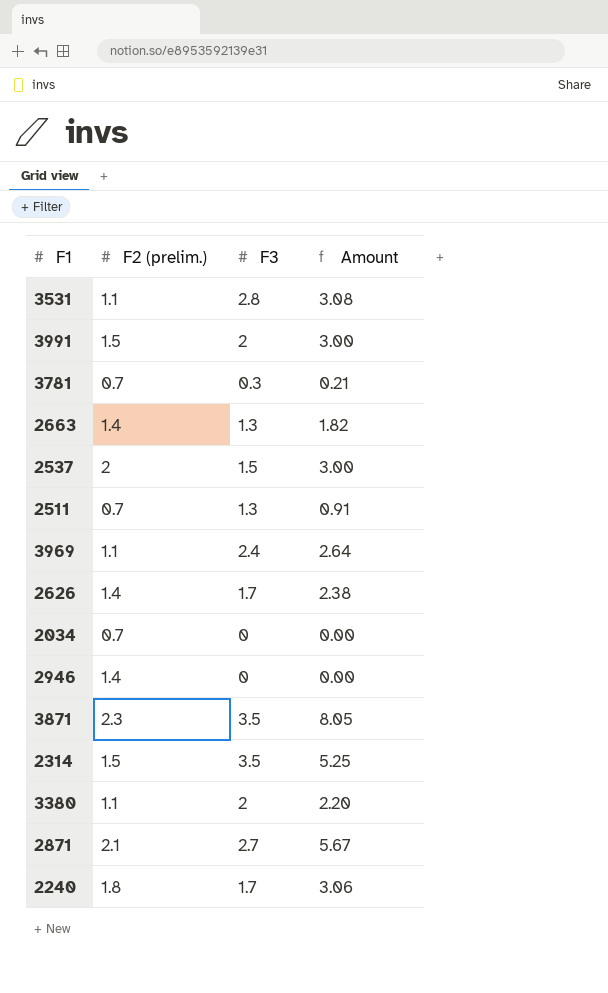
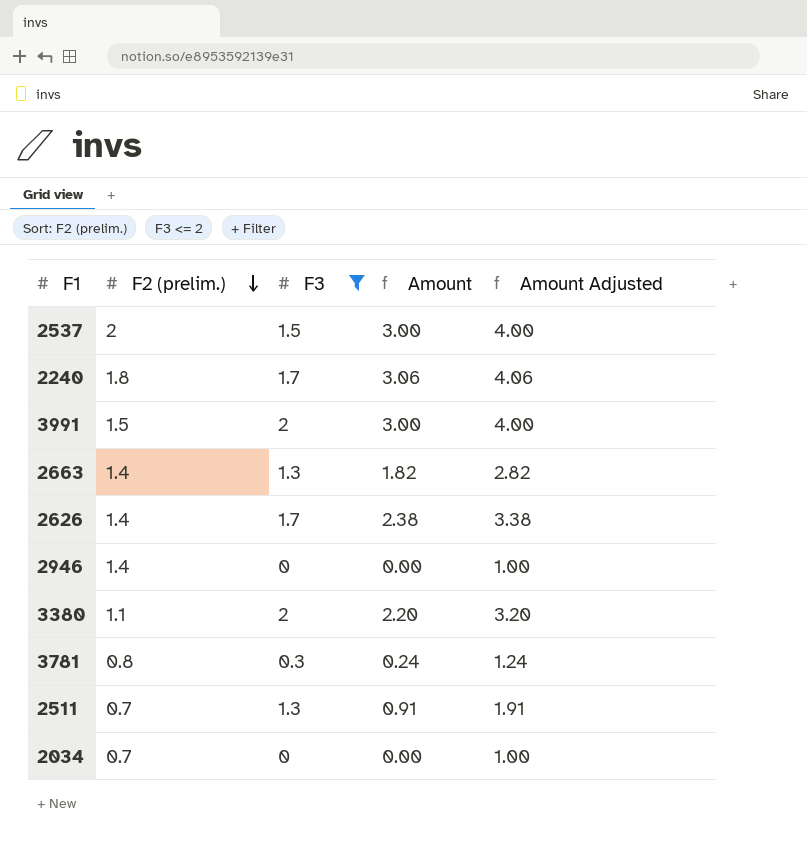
filter: none -> F3 <= 2
row order: none -> F2 (prelim.) descending
column Amount Adjusted | formula: none -> [Amount] + 1
3781 | F2 (prelim.): 0.7 -> 0.8
3781 | Amount: 0.21 -> 0.24

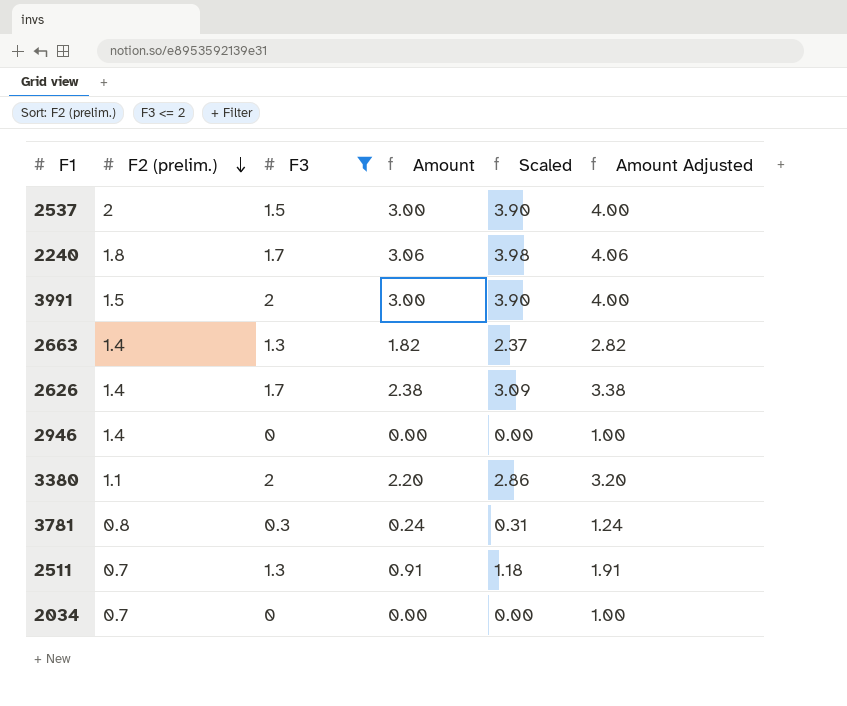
column Scaled | formula: none -> [Amount] * 1.3

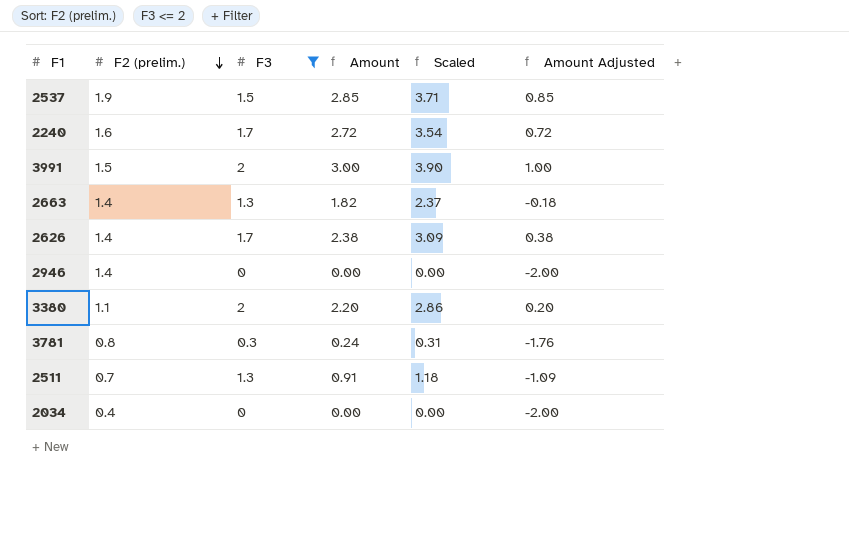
column Amount Adjusted | formula: [Amount] + 1 -> [Amount] - 2
2537 | F2 (prelim.): 2 -> 1.9
2537 | Amount: 3.00 -> 2.85
2537 | Scaled: 3.90 -> 3.71
2240 | F2 (prelim.): 1.8 -> 1.6
2240 | Amount: 3.06 -> 2.72
2240 | Scaled: 3.98 -> 3.54
2034 | F2 (prelim.): 0.7 -> 0.4

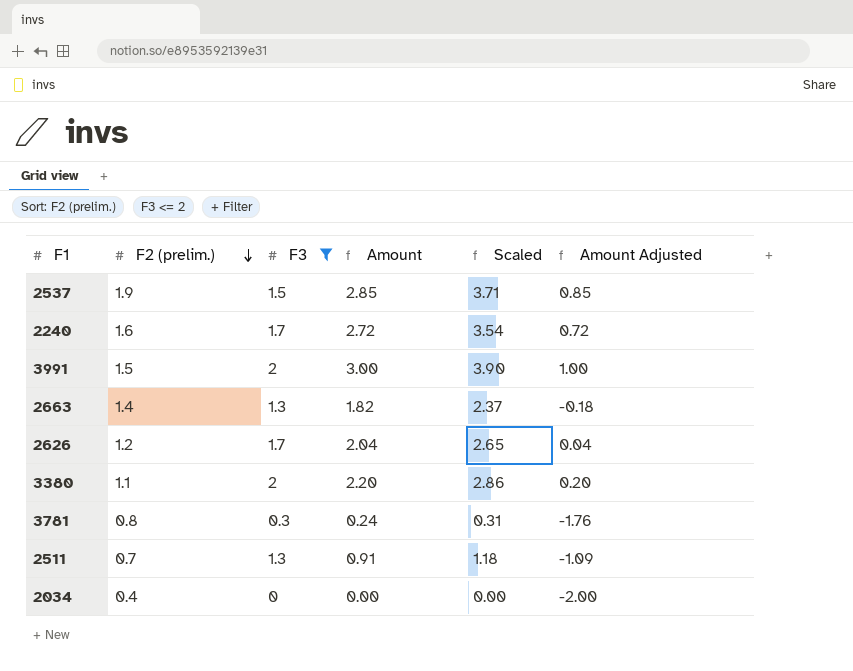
row 2946: 1.4 | 0 | 0.00 | 0.00 | -2.00 -> none
2626 | F2 (prelim.): 1.4 -> 1.2
2626 | Amount: 2.38 -> 2.04
2626 | Scaled: 3.09 -> 2.65
2626 | Amount Adjusted: 0.38 -> 0.04

